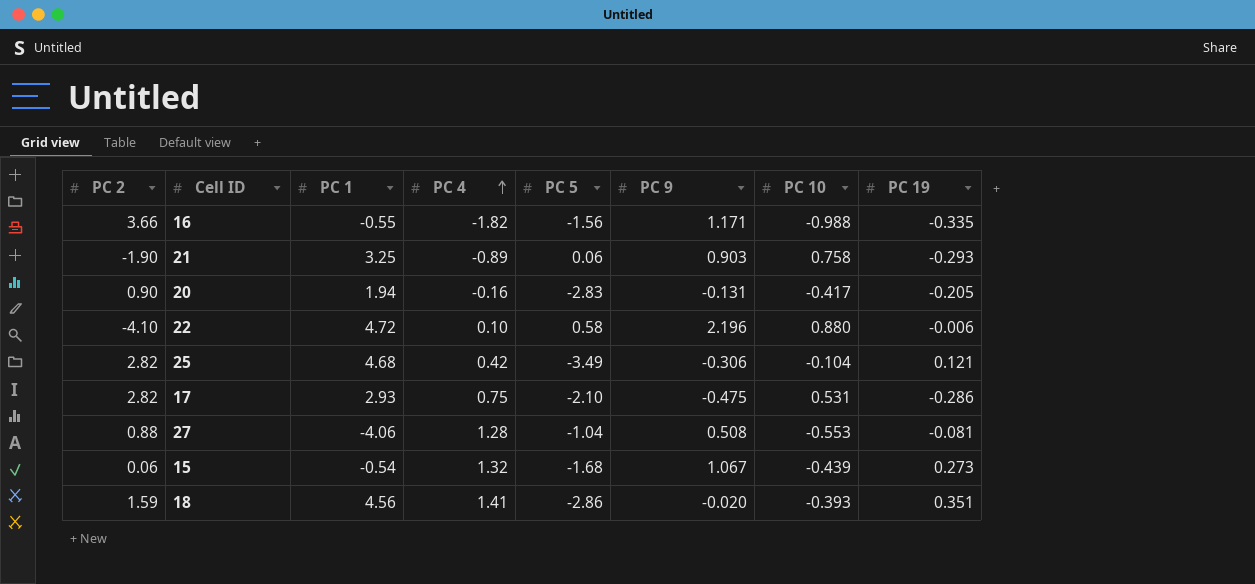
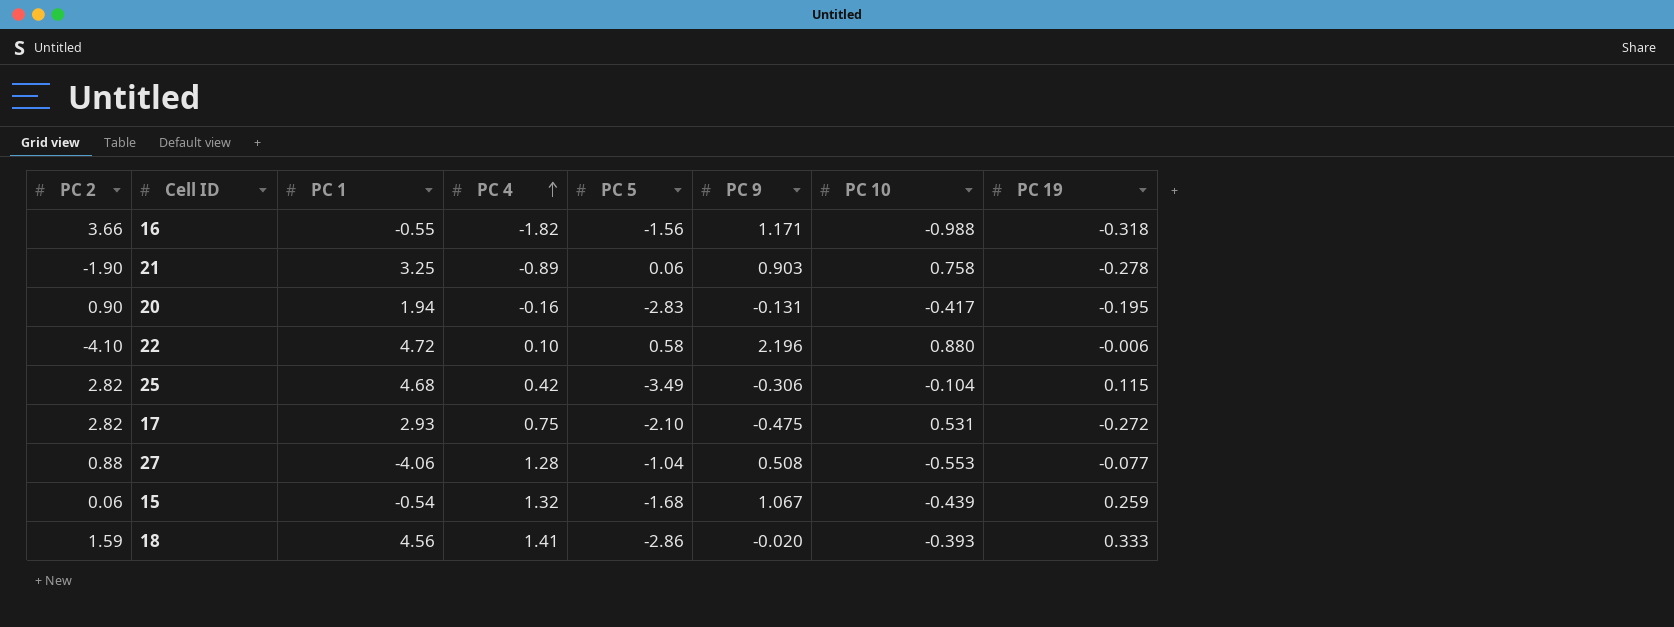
16 | PC 19: -0.335 -> -0.318
21 | PC 19: -0.293 -> -0.278
20 | PC 19: -0.205 -> -0.195
25 | PC 19: 0.121 -> 0.115
17 | PC 19: -0.286 -> -0.272
27 | PC 19: -0.081 -> -0.077
15 | PC 19: 0.273 -> 0.259
18 | PC 19: 0.351 -> 0.333

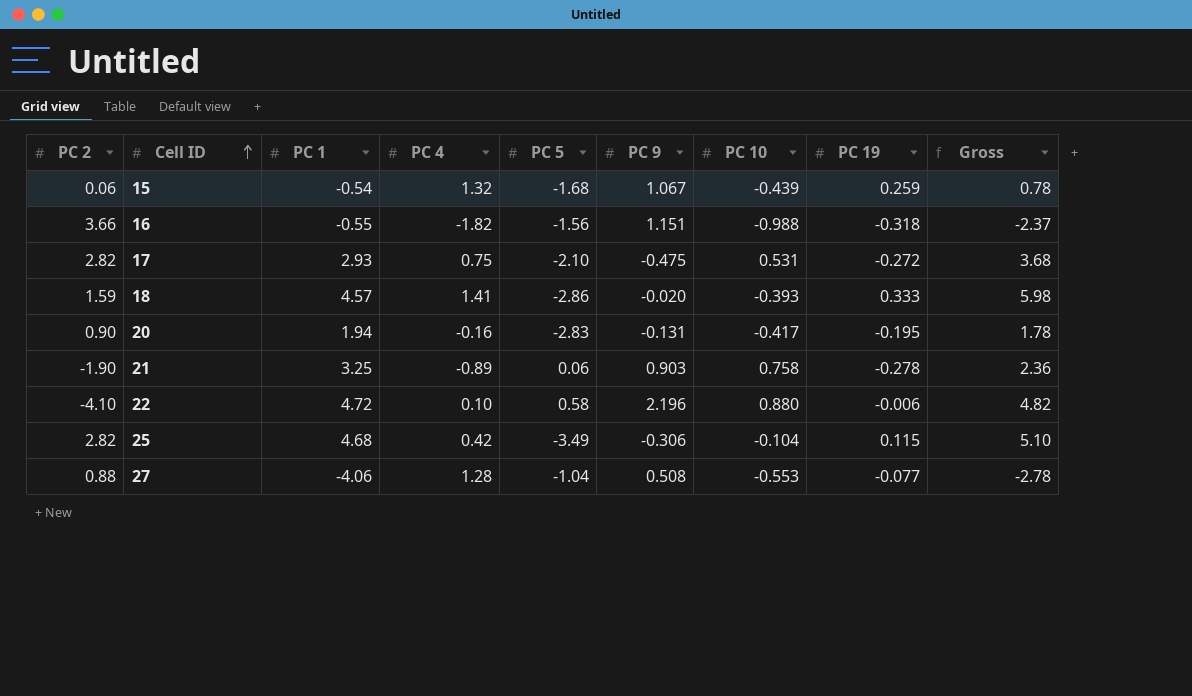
row order: PC 4 ascending -> Cell ID ascending
column Gross | formula: none -> [PC 1] + [PC 4]
16 | PC 9: 1.171 -> 1.151
18 | PC 1: 4.56 -> 4.57

